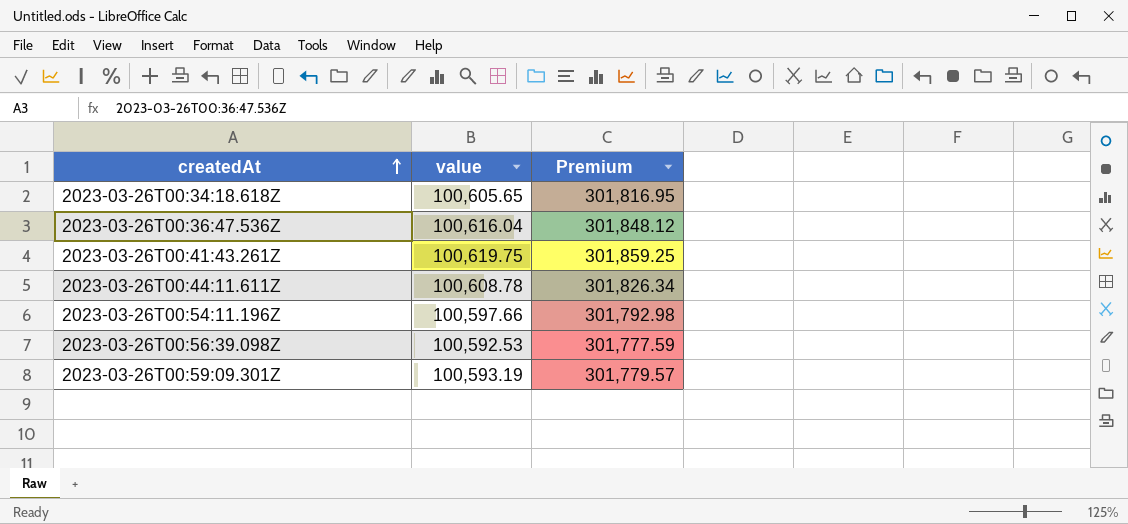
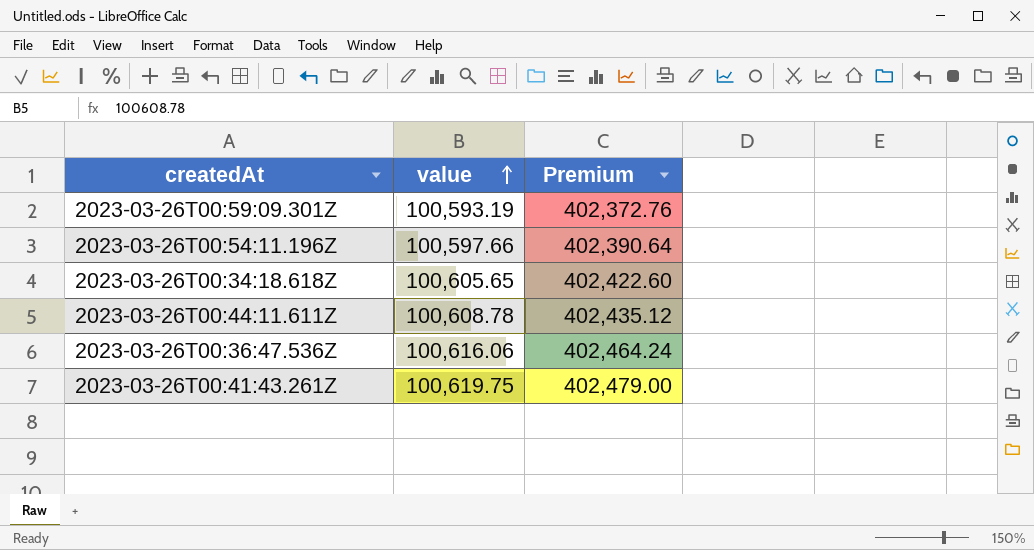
row order: createdAt ascending -> value ascending
column Premium | formula: [value] * 3 -> [value] * 4
row 2023-03-26T00:56:39.098Z: 100,592.53 | 301,777.59 -> none
2023-03-26T00:36:47.536Z | value: 100,616.04 -> 100,616.06

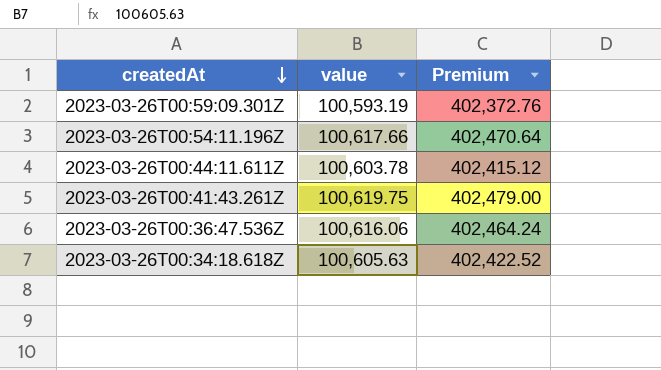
row order: value ascending -> createdAt descending
2023-03-26T00:54:11.196Z | value: 100,597.66 -> 100,617.66
2023-03-26T00:54:11.196Z | Premium: 402,390.64 -> 402,470.64
2023-03-26T00:44:11.611Z | value: 100,608.78 -> 100,603.78
2023-03-26T00:44:11.611Z | Premium: 402,435.12 -> 402,415.12
2023-03-26T00:34:18.618Z | value: 100,605.65 -> 100,605.63
2023-03-26T00:34:18.618Z | Premium: 402,422.60 -> 402,422.52

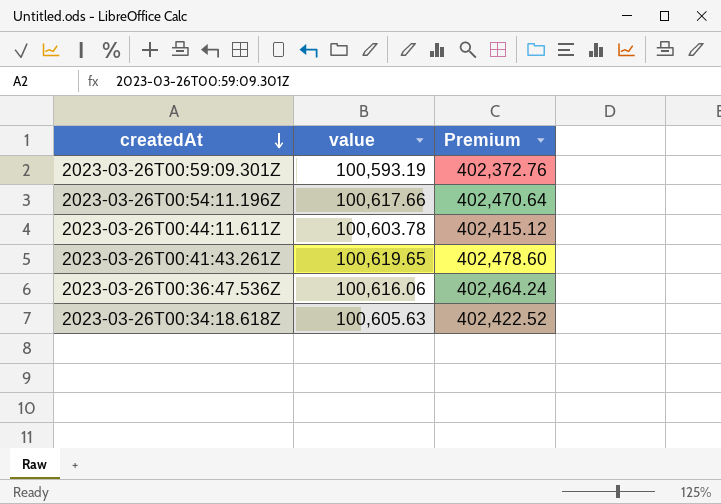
2023-03-26T00:41:43.261Z | value: 100,619.75 -> 100,619.65
2023-03-26T00:41:43.261Z | Premium: 402,479.00 -> 402,478.60

